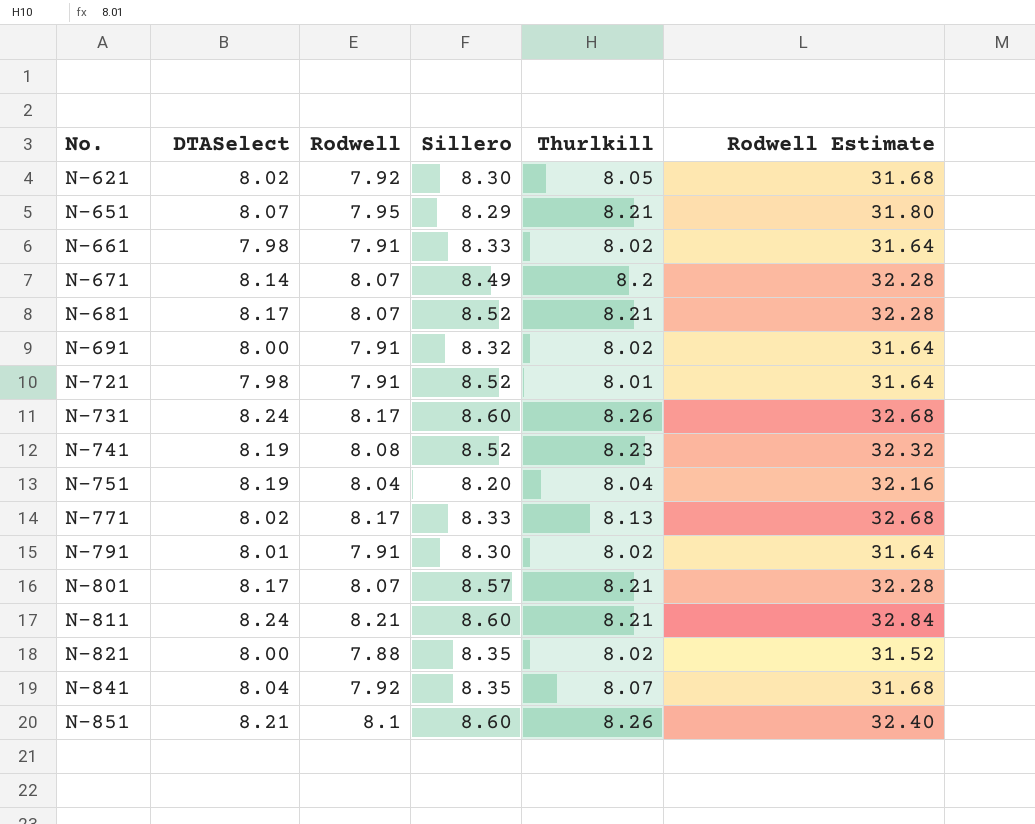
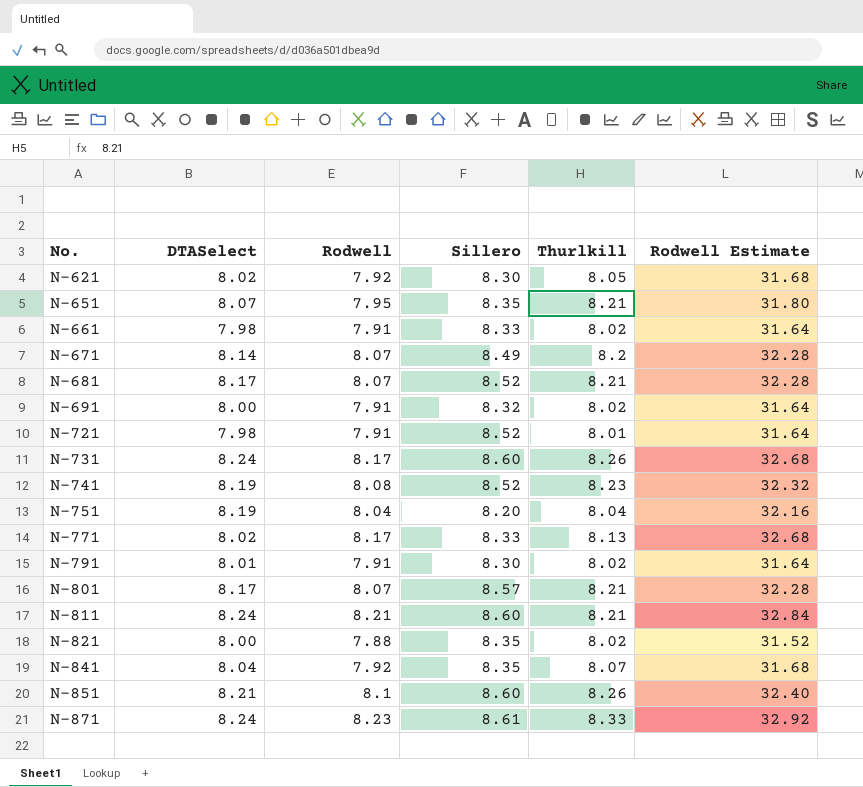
N-651 | Sillero: 8.29 -> 8.35
row N-871: none -> 8.24 | 8.23 | 8.61 | 8.33 | 32.92

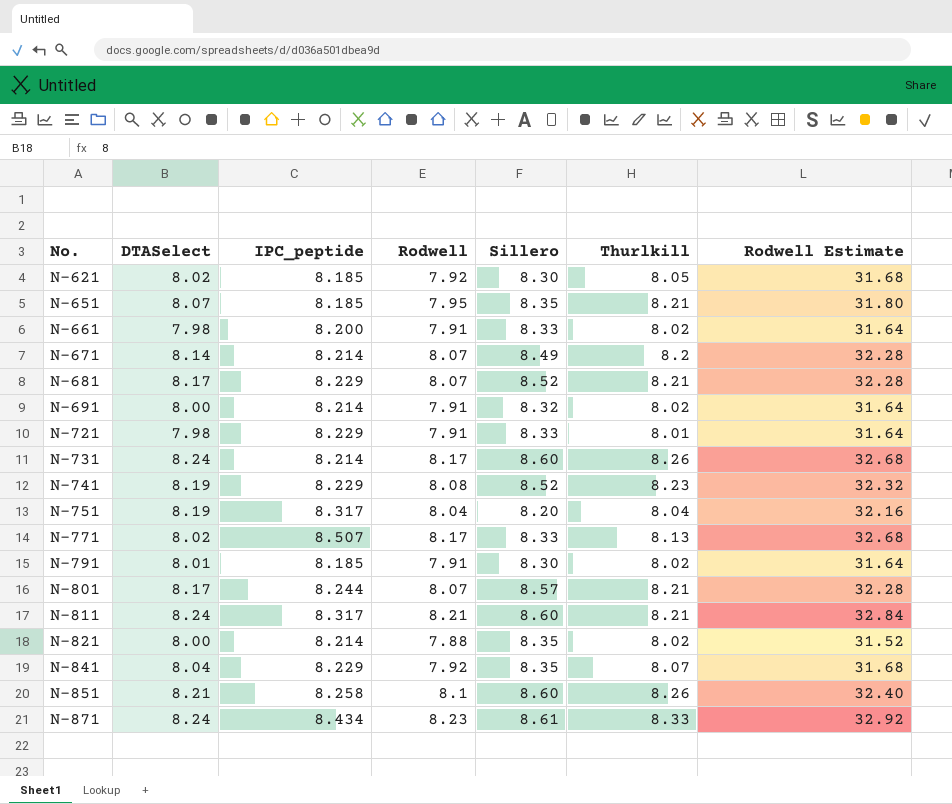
column IPC_peptide | position: none -> 3
N-721 | Sillero: 8.52 -> 8.33

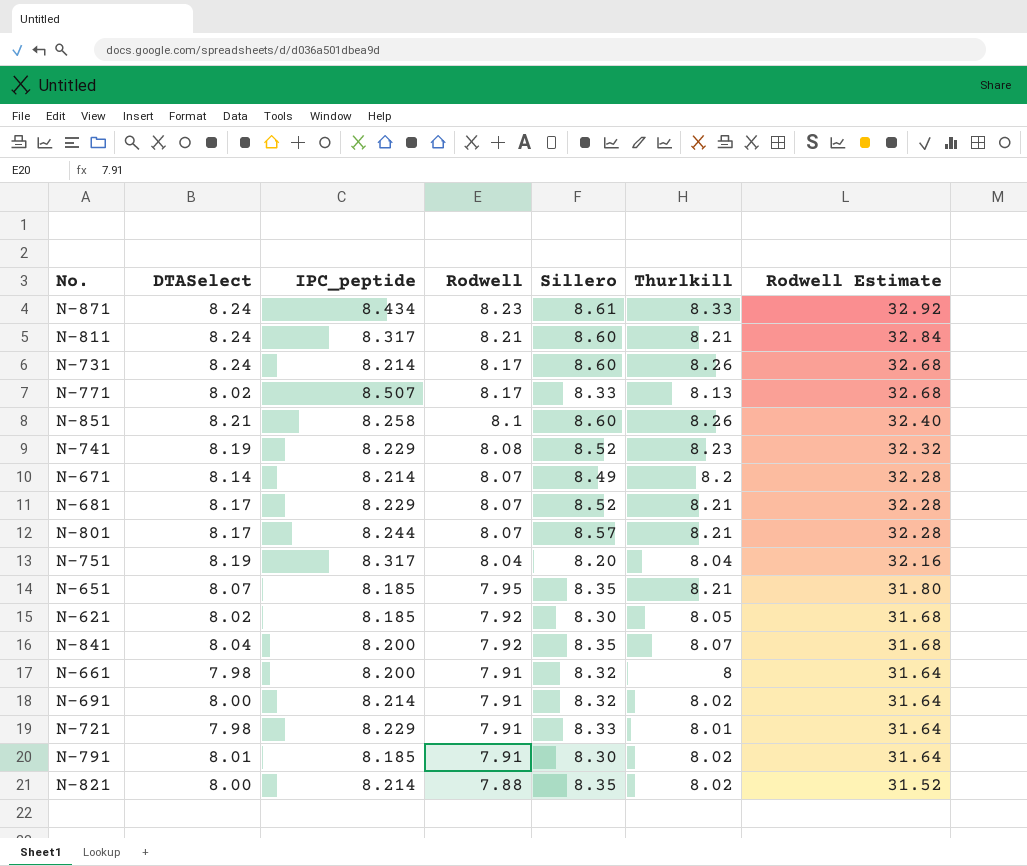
row order: No. ascending -> Rodwell descending
N-841 | IPC_peptide: 8.229 -> 8.200
N-661 | Sillero: 8.33 -> 8.32
N-661 | Thurlkill: 8.02 -> 8

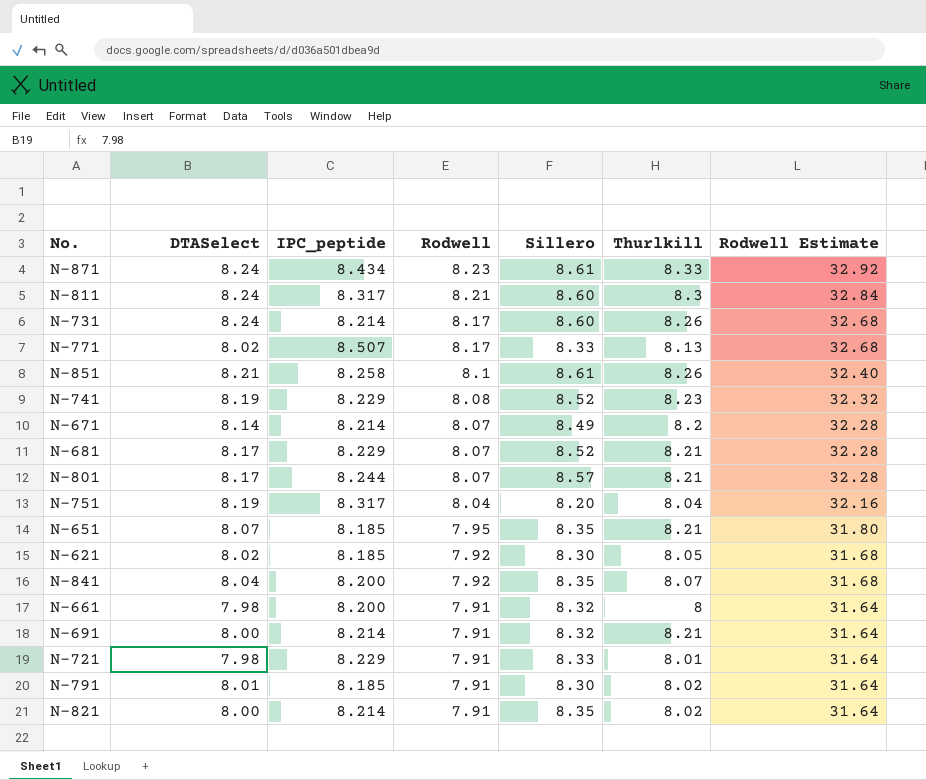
N-811 | Thurlkill: 8.21 -> 8.3
N-851 | Sillero: 8.60 -> 8.61
N-691 | Thurlkill: 8.02 -> 8.21
N-821 | Rodwell: 7.88 -> 7.91
N-821 | Rodwell Estimate: 31.52 -> 31.64

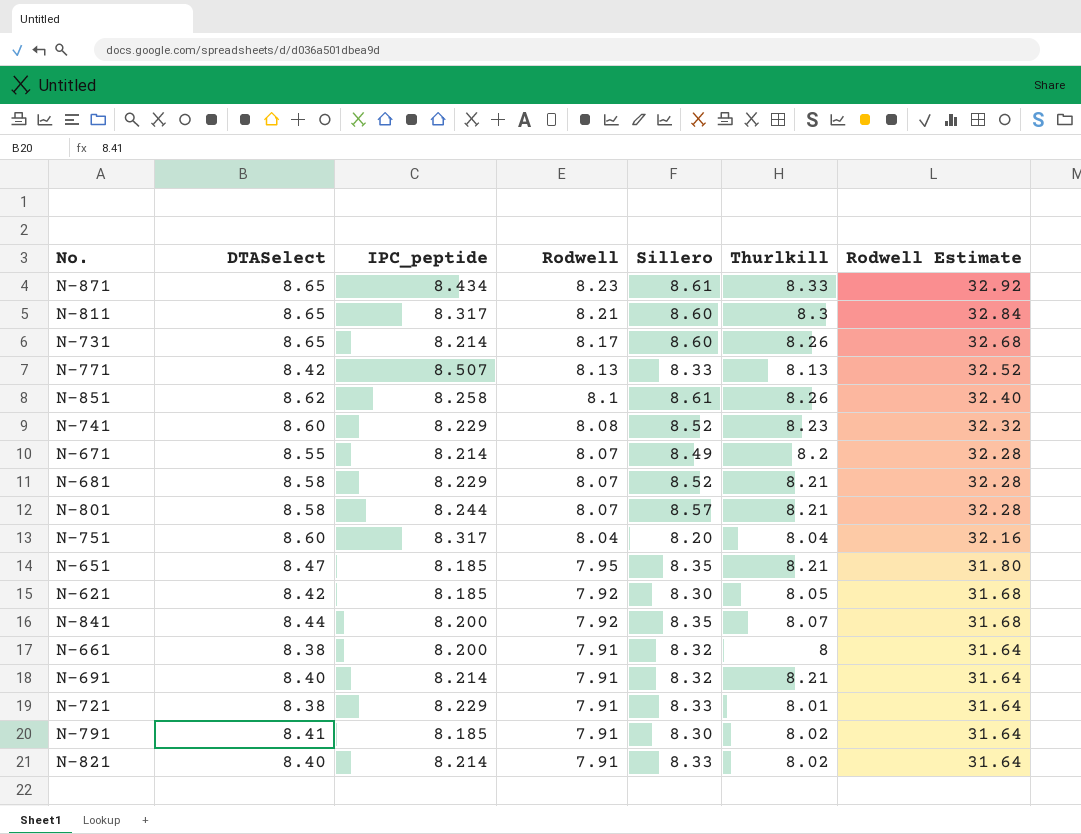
N-871 | DTASelect: 8.24 -> 8.65
N-811 | DTASelect: 8.24 -> 8.65
N-731 | DTASelect: 8.24 -> 8.65
N-771 | DTASelect: 8.02 -> 8.42
N-771 | Rodwell: 8.17 -> 8.13
N-771 | Rodwell Estimate: 32.68 -> 32.52
N-851 | DTASelect: 8.21 -> 8.62
N-741 | DTASelect: 8.19 -> 8.60
N-671 | DTASelect: 8.14 -> 8.55
N-681 | DTASelect: 8.17 -> 8.58
N-801 | DTASelect: 8.17 -> 8.58
N-751 | DTASelect: 8.19 -> 8.60
N-651 | DTASelect: 8.07 -> 8.47
N-621 | DTASelect: 8.02 -> 8.42
N-841 | DTASelect: 8.04 -> 8.44
N-661 | DTASelect: 7.98 -> 8.38
N-691 | DTASelect: 8.00 -> 8.40
N-721 | DTASelect: 7.98 -> 8.38
N-791 | DTASelect: 8.01 -> 8.41
N-821 | DTASelect: 8.00 -> 8.40
N-821 | Sillero: 8.35 -> 8.33

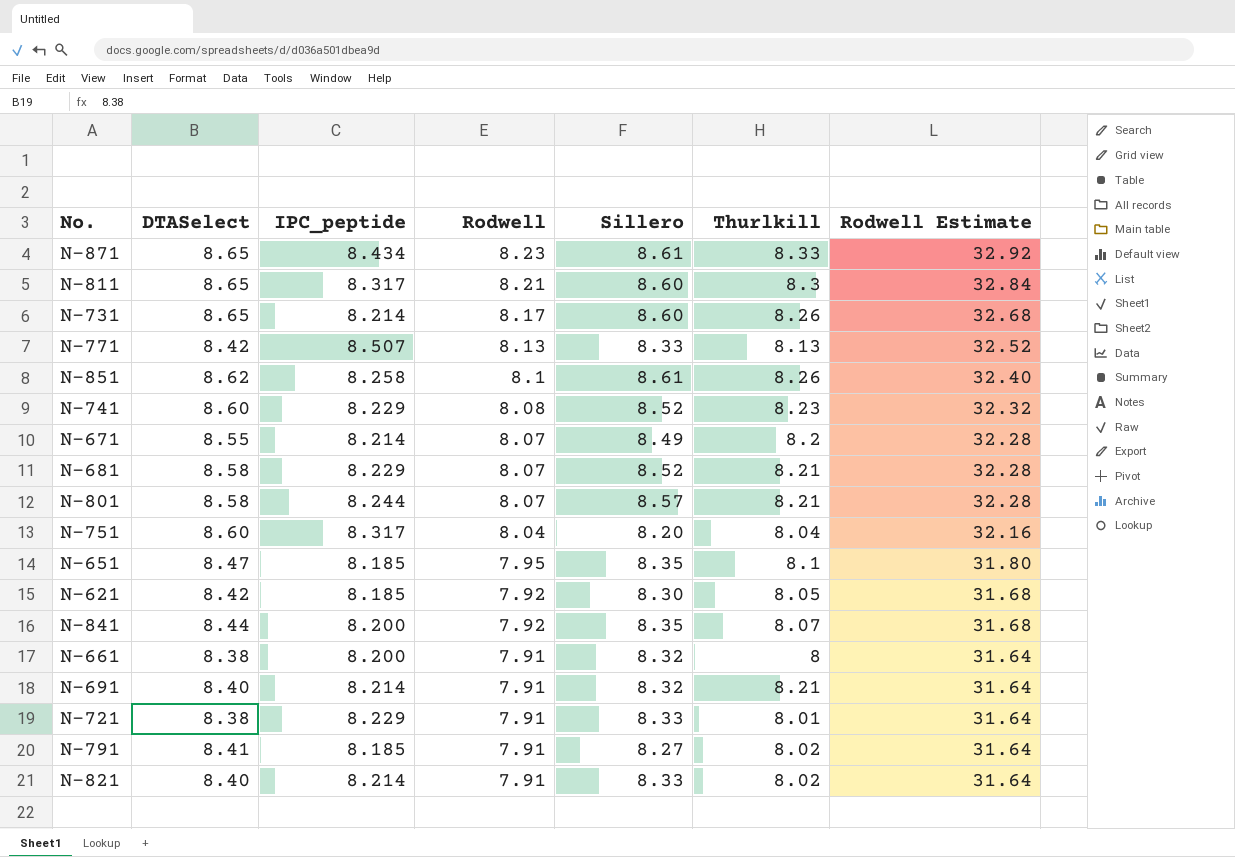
N-651 | Thurlkill: 8.21 -> 8.1
N-791 | Sillero: 8.30 -> 8.27

